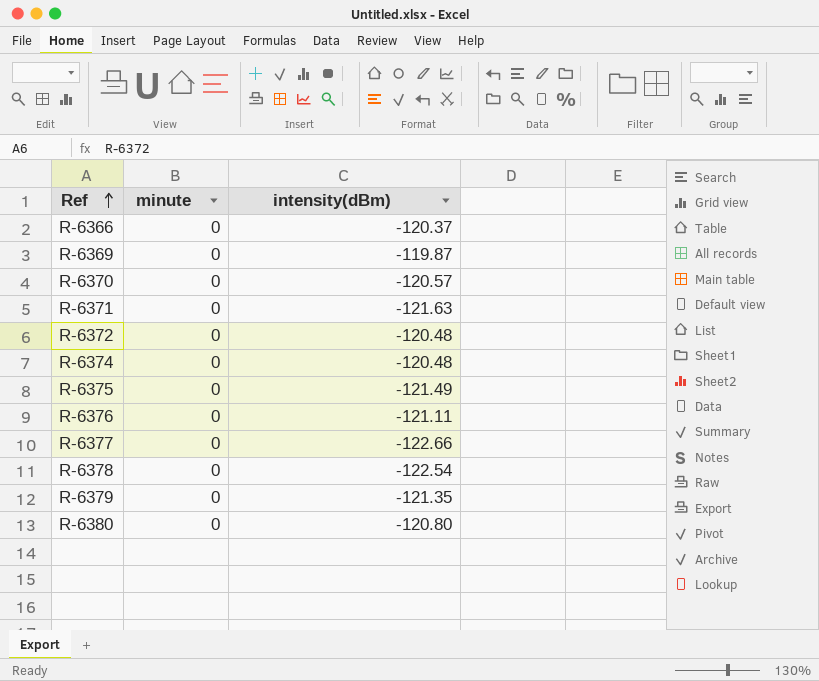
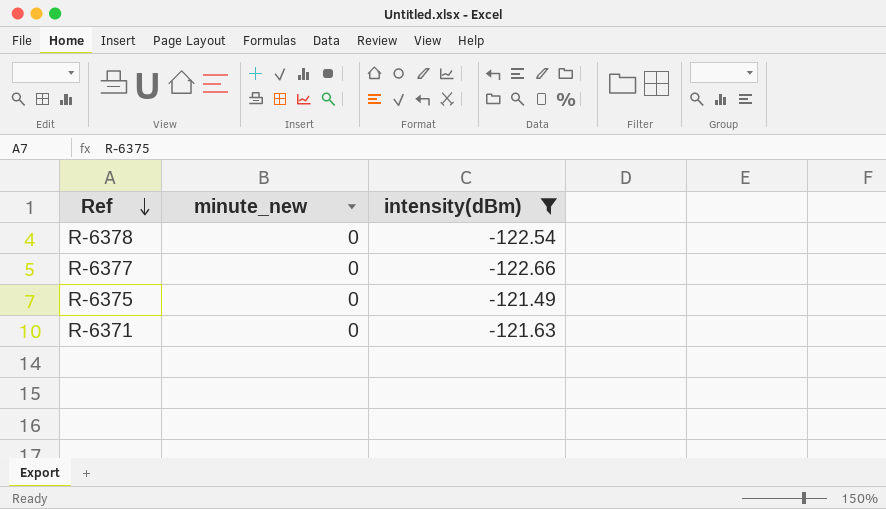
filter: none -> intensity(dBm) <= -121.49
row order: Ref ascending -> Ref descending
column name: minute -> minute_new

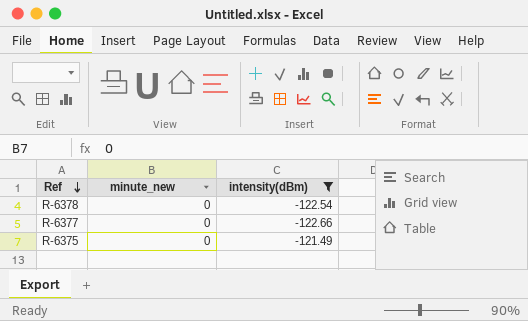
row R-6371: 0 | -121.63 -> none

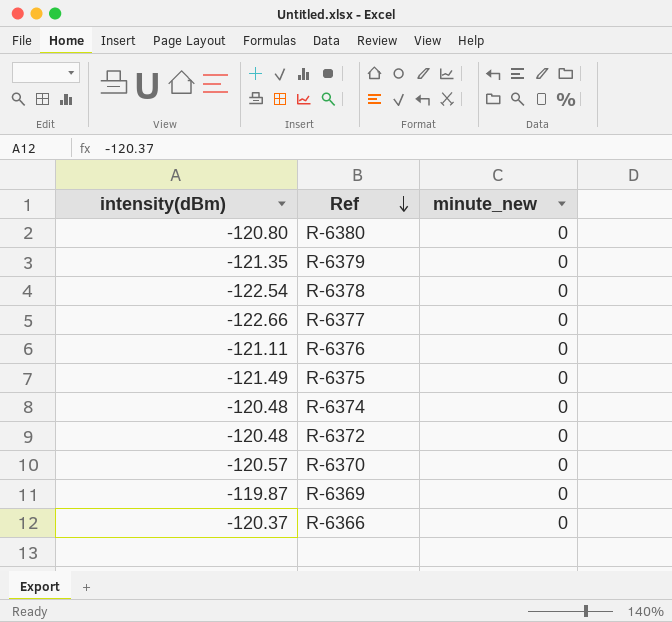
filter: intensity(dBm) <= -121.49 -> none
column intensity(dBm) | position: 3 -> 1

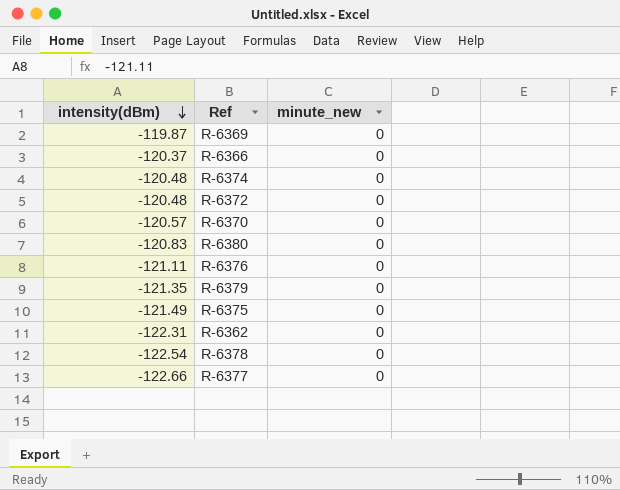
row order: Ref descending -> intensity(dBm) descending
R-6380 | intensity(dBm): -120.80 -> -120.83
row R-6362: none -> -122.31 | 0

